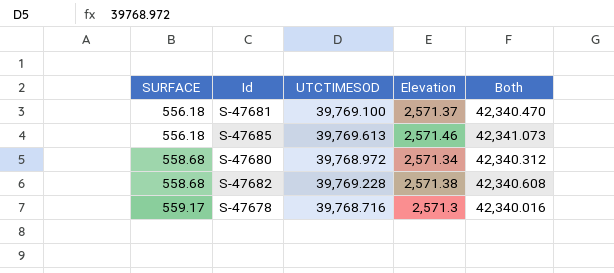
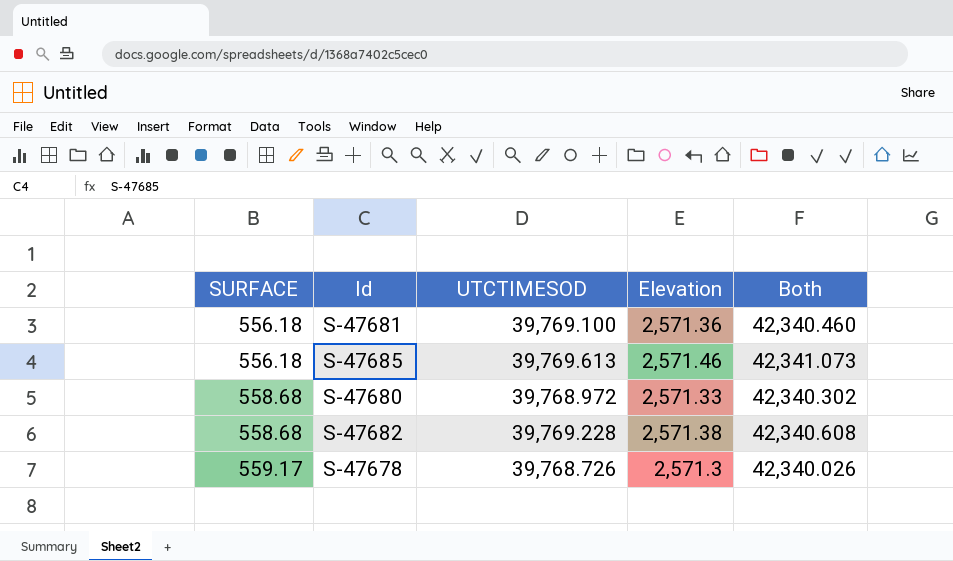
S-47681 | Elevation: 2,571.37 -> 2,571.36
S-47681 | Both: 42,340.470 -> 42,340.460
S-47680 | Elevation: 2,571.34 -> 2,571.33
S-47680 | Both: 42,340.312 -> 42,340.302
S-47678 | UTCTIMESOD: 39,768.716 -> 39,768.726
S-47678 | Both: 42,340.016 -> 42,340.026

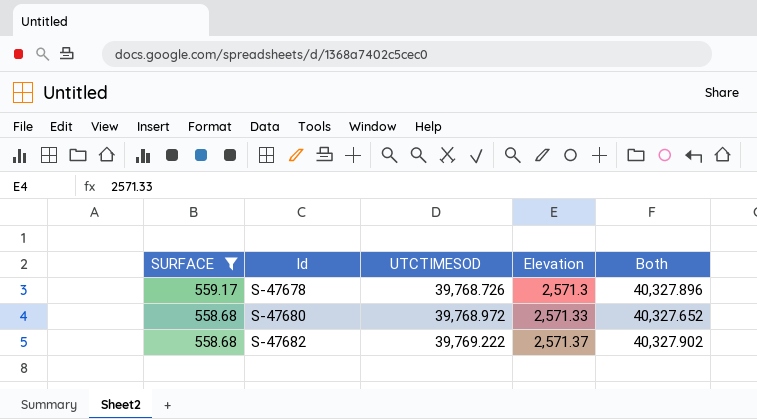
filter: none -> SURFACE != 556.18
row order: SURFACE ascending -> SURFACE descending
column Both | formula: [UTCTIMESOD] + [Elevation] -> [SURFACE] + [UTCTIMESOD]
S-47682 | UTCTIMESOD: 39,769.228 -> 39,769.222
S-47682 | Elevation: 2,571.38 -> 2,571.37

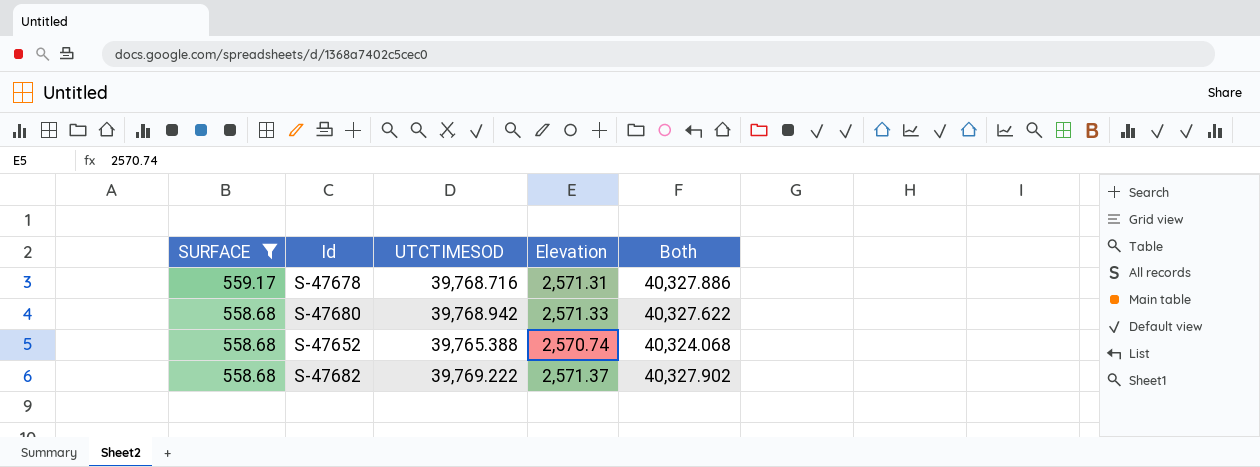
S-47678 | UTCTIMESOD: 39,768.726 -> 39,768.716
S-47678 | Elevation: 2,571.3 -> 2,571.31
S-47678 | Both: 40,327.896 -> 40,327.886
S-47680 | UTCTIMESOD: 39,768.972 -> 39,768.942
S-47680 | Both: 40,327.652 -> 40,327.622
row S-47652: none -> 558.68 | 39,765.388 | 2,570.74 | 40,324.068

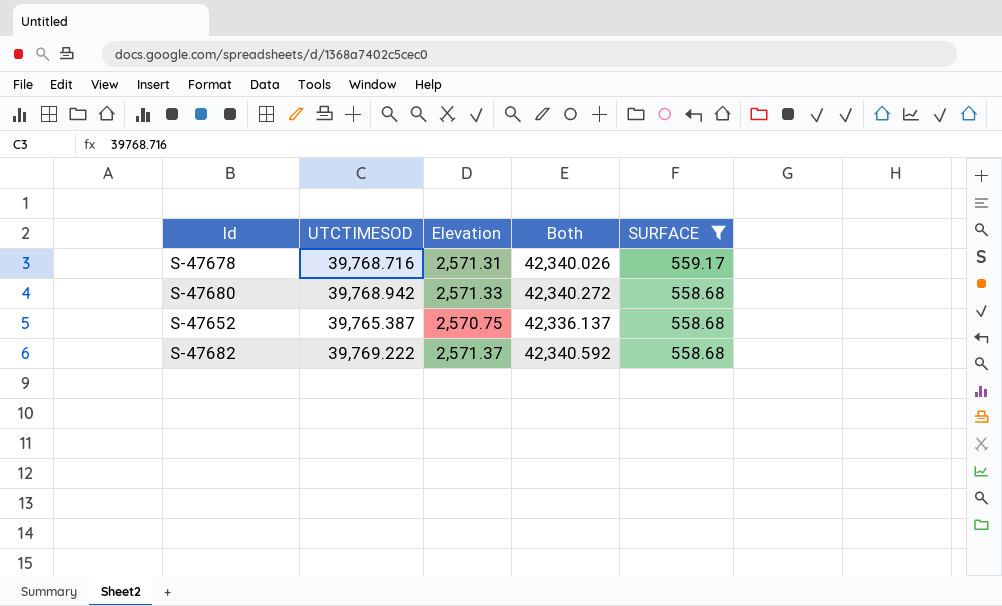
column Both | formula: [SURFACE] + [UTCTIMESOD] -> [UTCTIMESOD] + [Elevation]
column SURFACE | position: 1 -> 5
S-47652 | UTCTIMESOD: 39,765.388 -> 39,765.387
S-47652 | Elevation: 2,570.74 -> 2,570.75

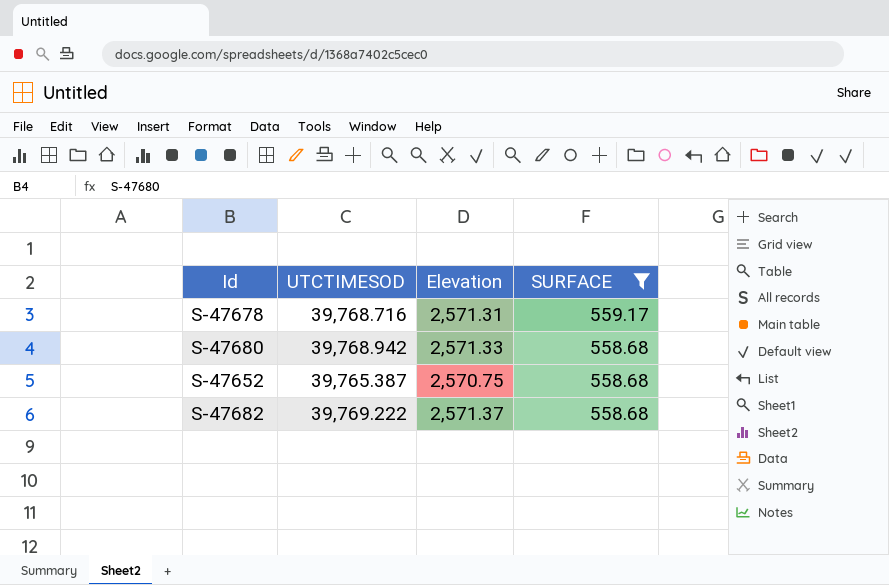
column Both | formula: [UTCTIMESOD] + [Elevation] -> none

